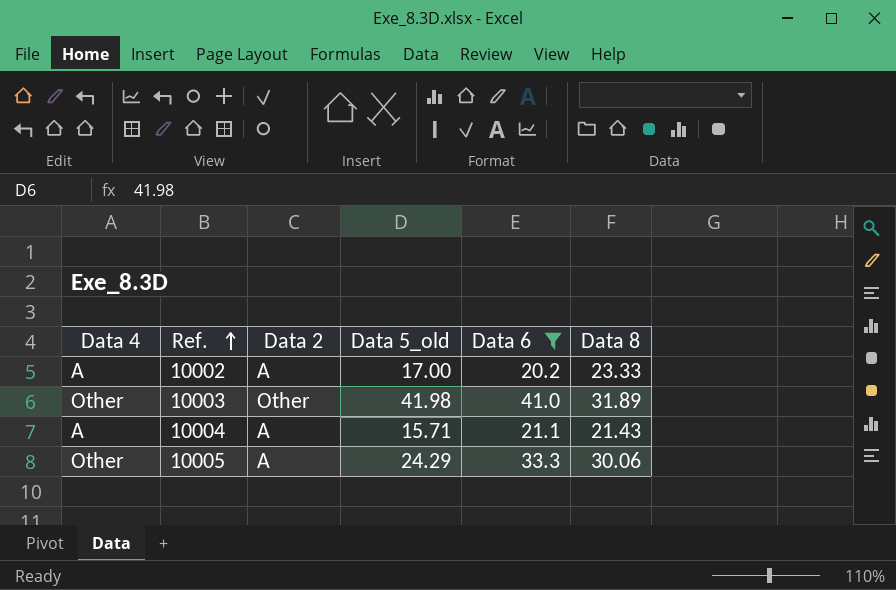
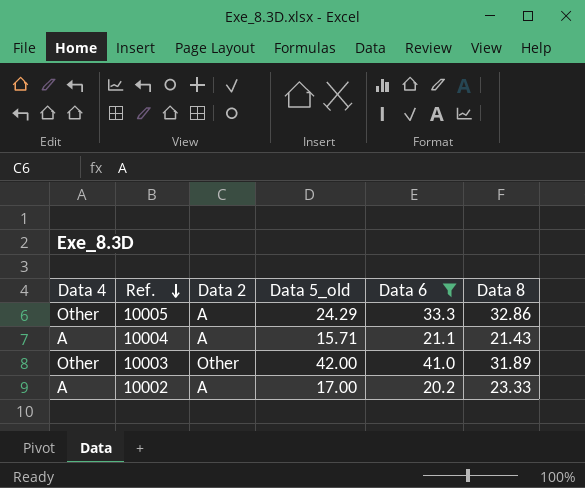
row order: Ref. ascending -> Ref. descending
10005 | Data 8: 30.06 -> 32.86
10003 | Data 5_old: 41.98 -> 42.00

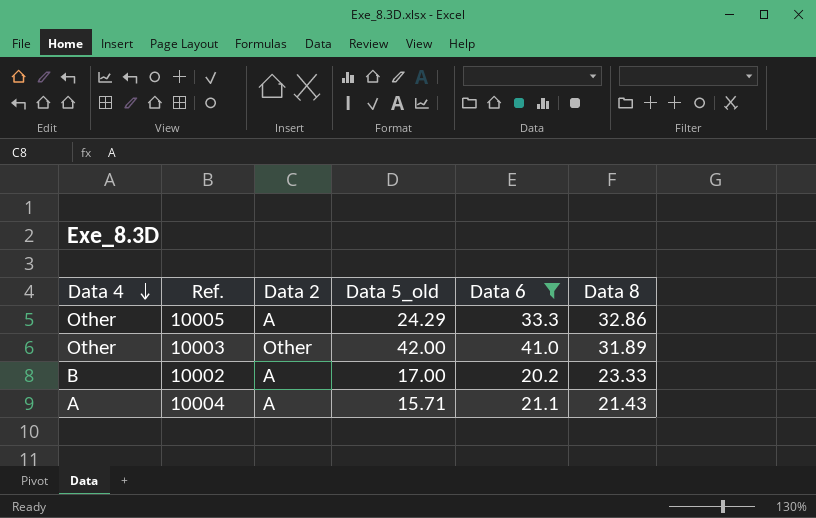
row order: Ref. descending -> Data 4 descending
10002 | Data 4: A -> B

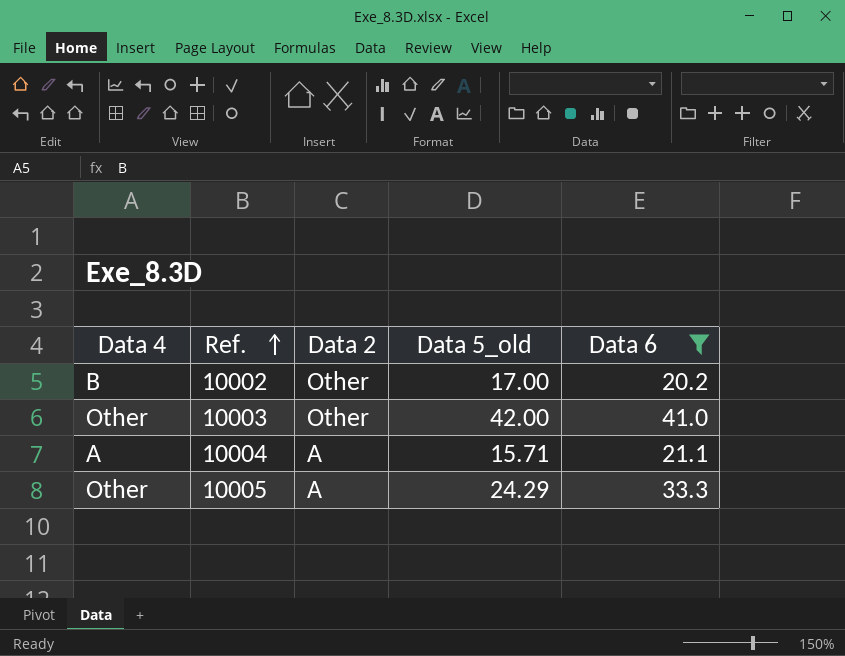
row order: Data 4 descending -> Ref. ascending
column Data 8 | position: 6 -> none
10002 | Data 2: A -> Other

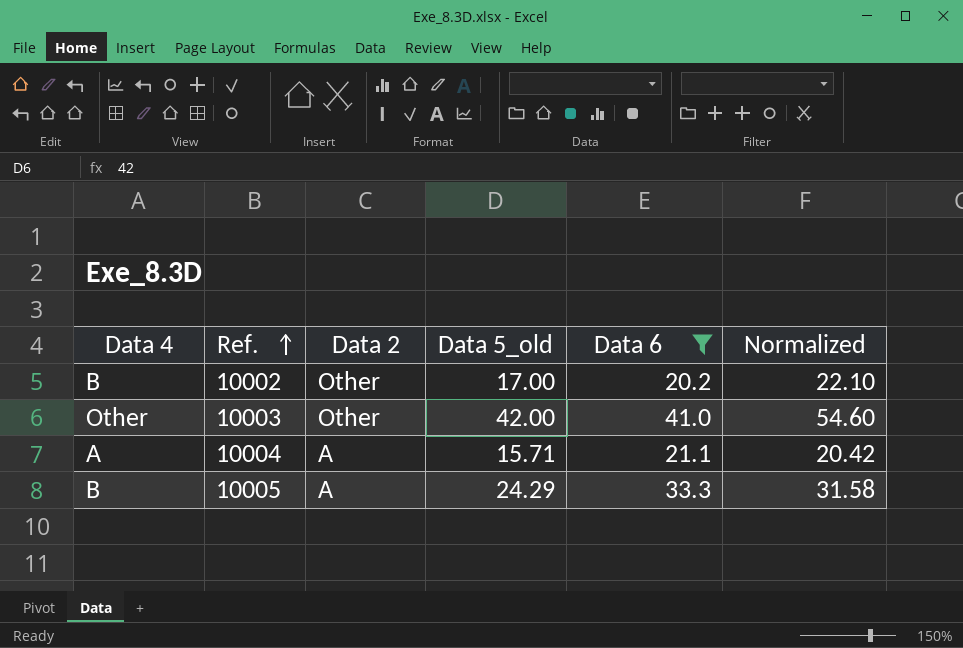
column Normalized | formula: none -> [Data 5_old] * 1.3
10005 | Data 4: Other -> B

